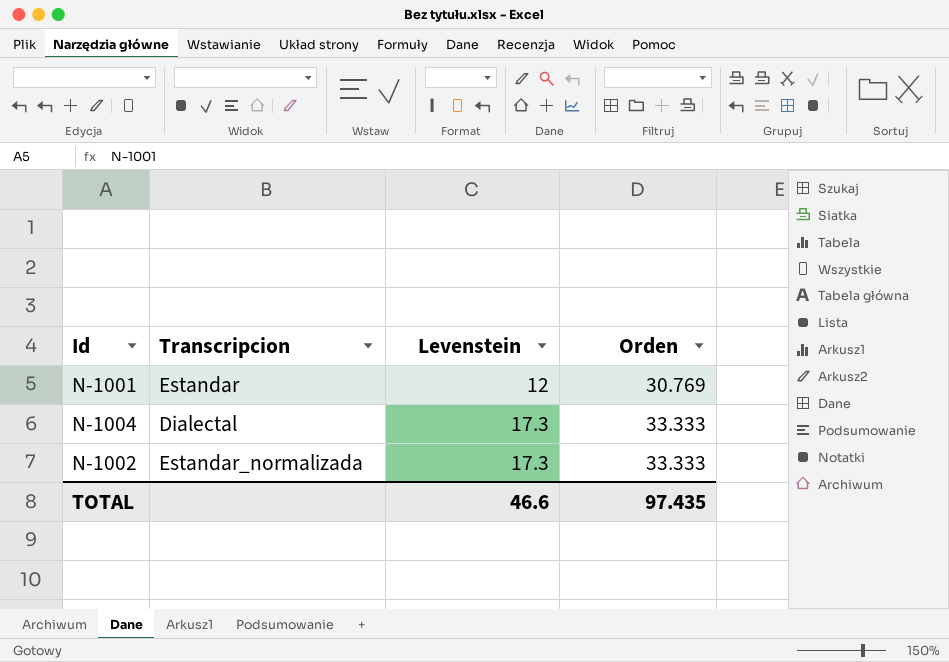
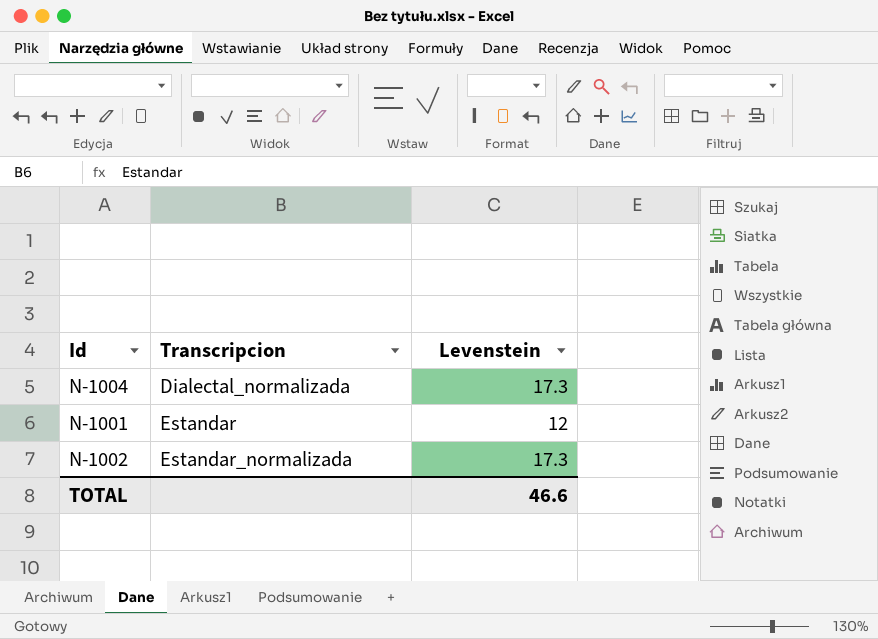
row order: Levenstein ascending -> Transcripcion ascending
column Orden | position: 4 -> none
N-1004 | Transcripcion: Dialectal -> Dialectal_normalizada

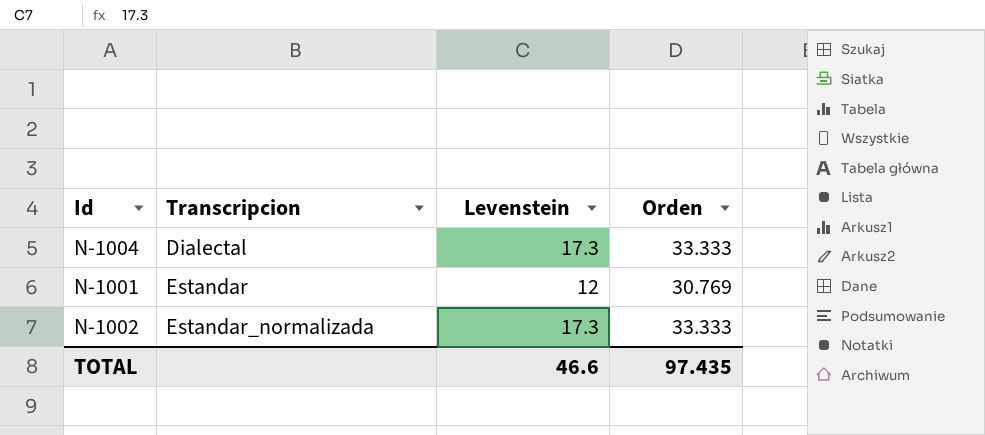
column Orden | position: none -> 4
N-1004 | Transcripcion: Dialectal_normalizada -> Dialectal

